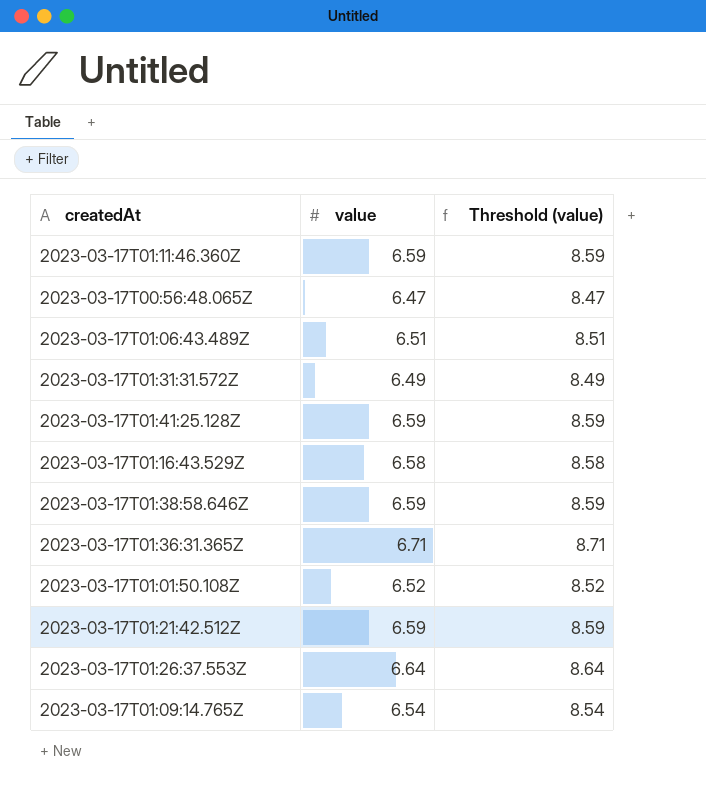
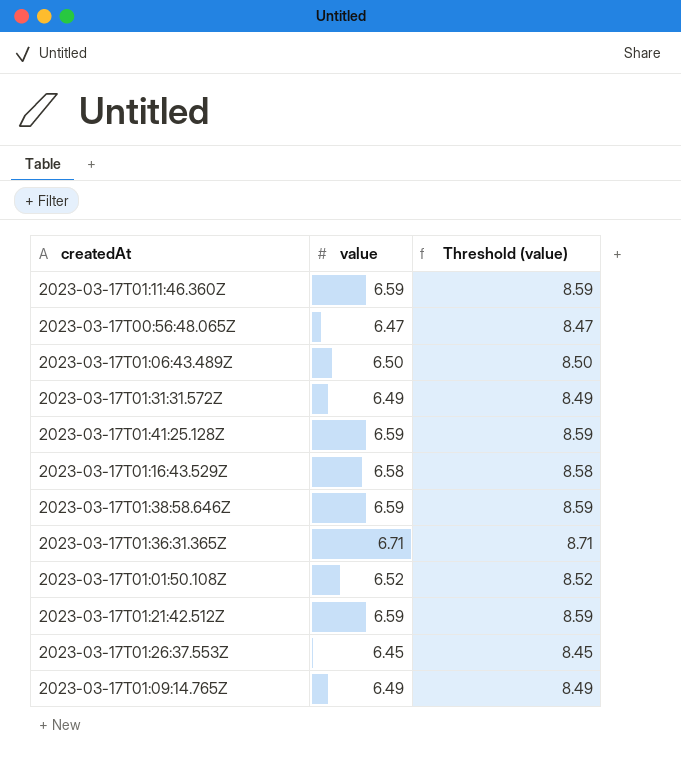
2023-03-17T01:06:43.489Z | value: 6.51 -> 6.50
2023-03-17T01:06:43.489Z | Threshold (value): 8.51 -> 8.50
2023-03-17T01:26:37.553Z | value: 6.64 -> 6.45
2023-03-17T01:26:37.553Z | Threshold (value): 8.64 -> 8.45
2023-03-17T01:09:14.765Z | value: 6.54 -> 6.49
2023-03-17T01:09:14.765Z | Threshold (value): 8.54 -> 8.49

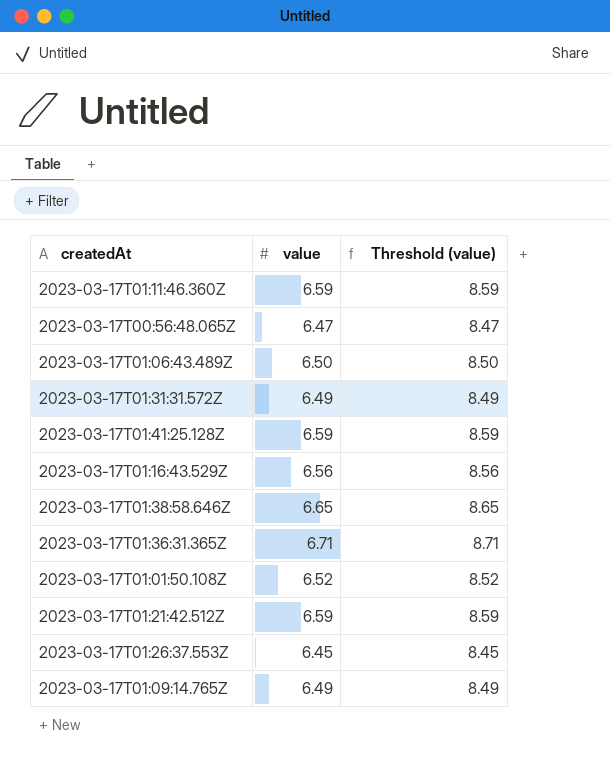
2023-03-17T01:16:43.529Z | value: 6.58 -> 6.56
2023-03-17T01:16:43.529Z | Threshold (value): 8.58 -> 8.56
2023-03-17T01:38:58.646Z | value: 6.59 -> 6.65
2023-03-17T01:38:58.646Z | Threshold (value): 8.59 -> 8.65

